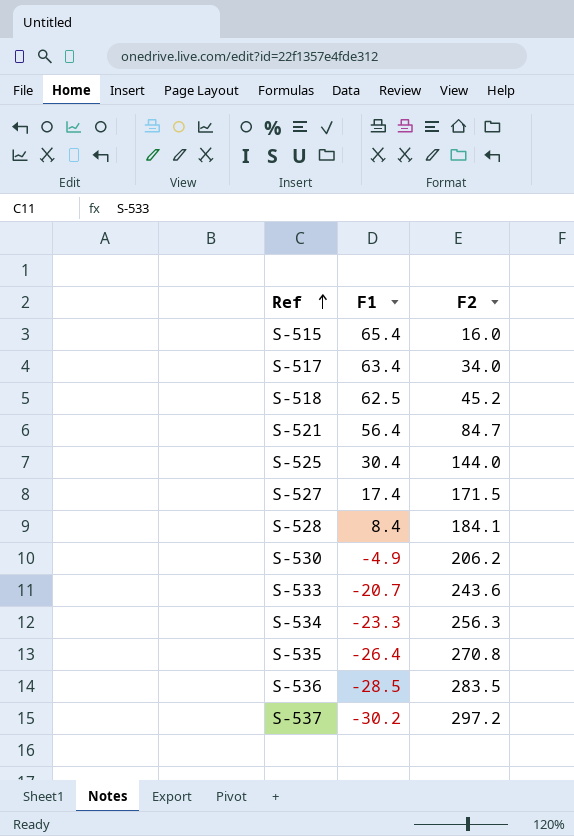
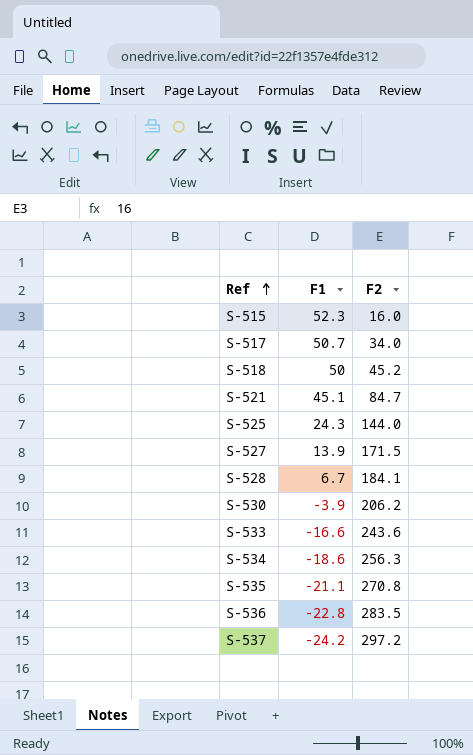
S-515 | F1: 65.4 -> 52.3
S-517 | F1: 63.4 -> 50.7
S-518 | F1: 62.5 -> 50
S-521 | F1: 56.4 -> 45.1
S-525 | F1: 30.4 -> 24.3
S-527 | F1: 17.4 -> 13.9
S-528 | F1: 8.4 -> 6.7
S-530 | F1: -4.9 -> -3.9
S-533 | F1: -20.7 -> -16.6
S-534 | F1: -23.3 -> -18.6
S-535 | F1: -26.4 -> -21.1
S-536 | F1: -28.5 -> -22.8
S-537 | F1: -30.2 -> -24.2

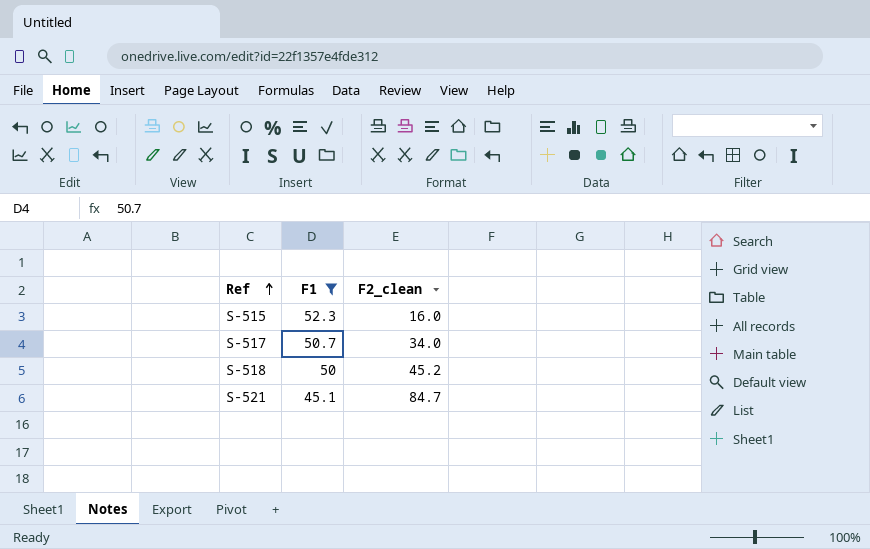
filter: none -> F1 >= 45.1
column name: F2 -> F2_clean

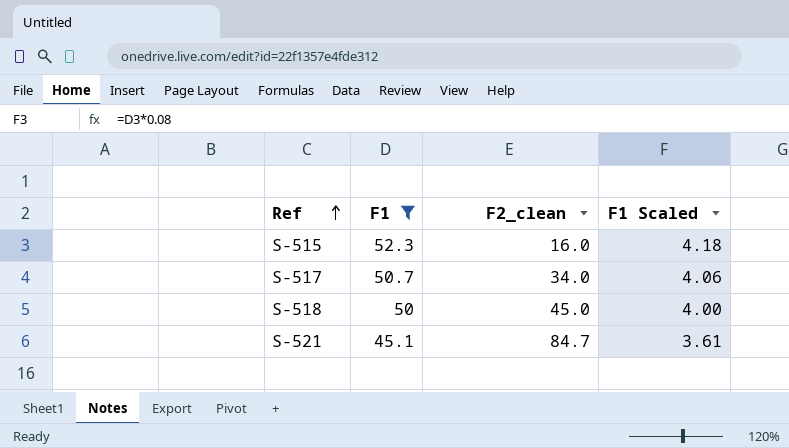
column F1 Scaled | formula: none -> [F1] * 0.08
S-518 | F2_clean: 45.2 -> 45.0

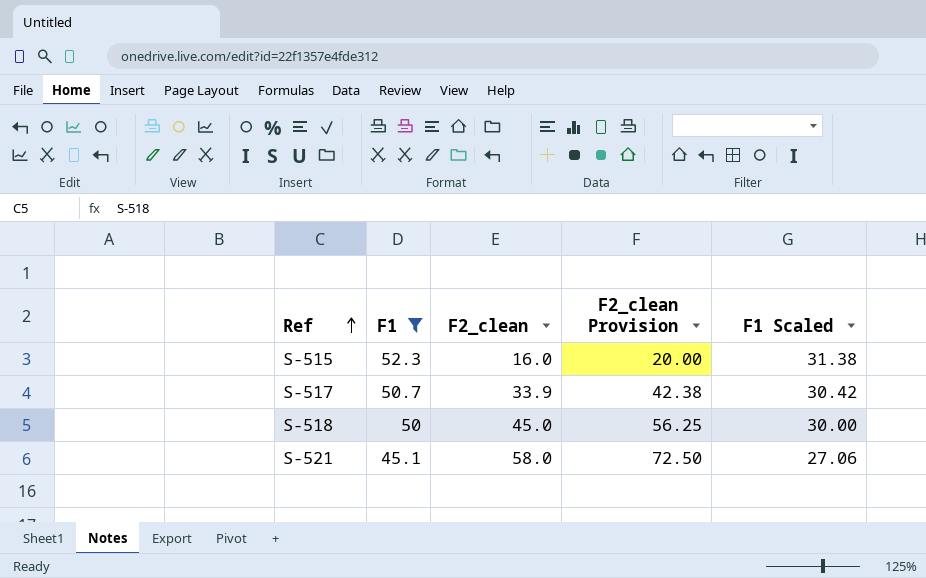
column F2_clean Provision | formula: none -> [F2_clean] * 1.25
column F1 Scaled | formula: [F1] * 0.08 -> [F1] * 0.6
S-517 | F2_clean: 34.0 -> 33.9
S-521 | F2_clean: 84.7 -> 58.0

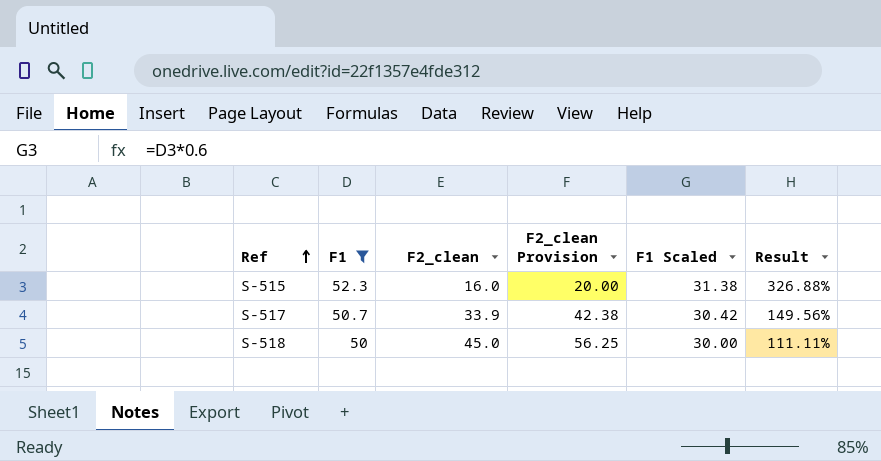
column Result | formula: none -> [F1] / [F2_clean]
row S-521: 45.1 | 58.0 | 72.50 | 27.06 -> none

